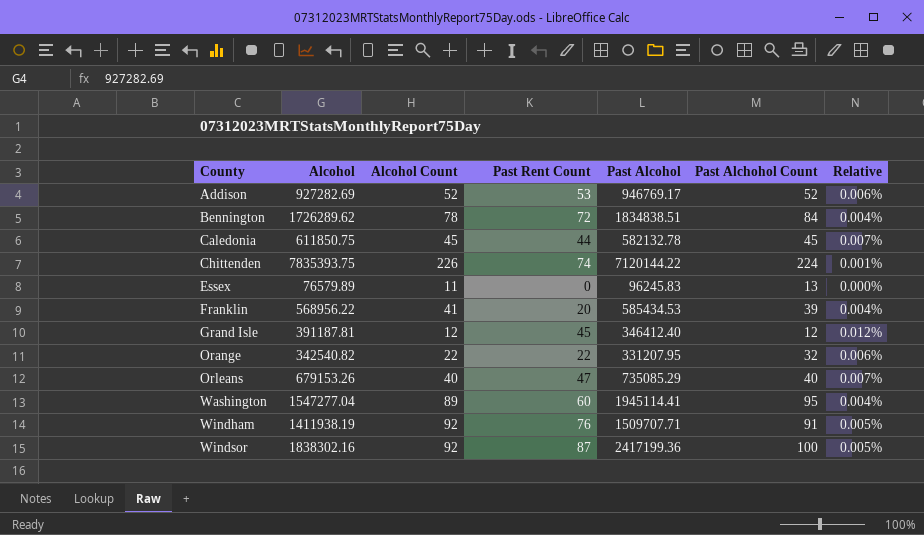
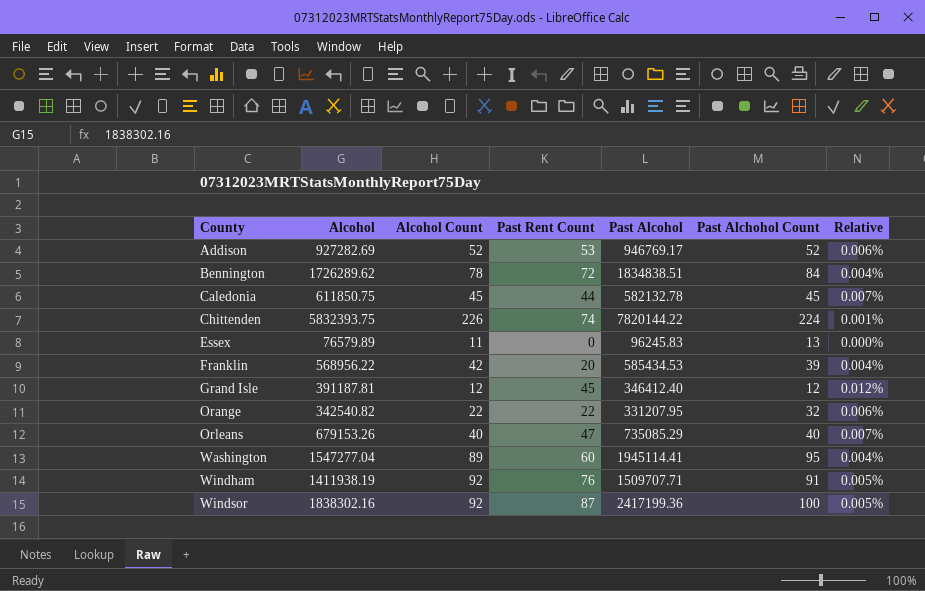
Chittenden | Alcohol: 7835393.75 -> 5832393.75
Chittenden | Past Alcohol: 7120144.22 -> 7820144.22
Franklin | Alcohol Count: 41 -> 42

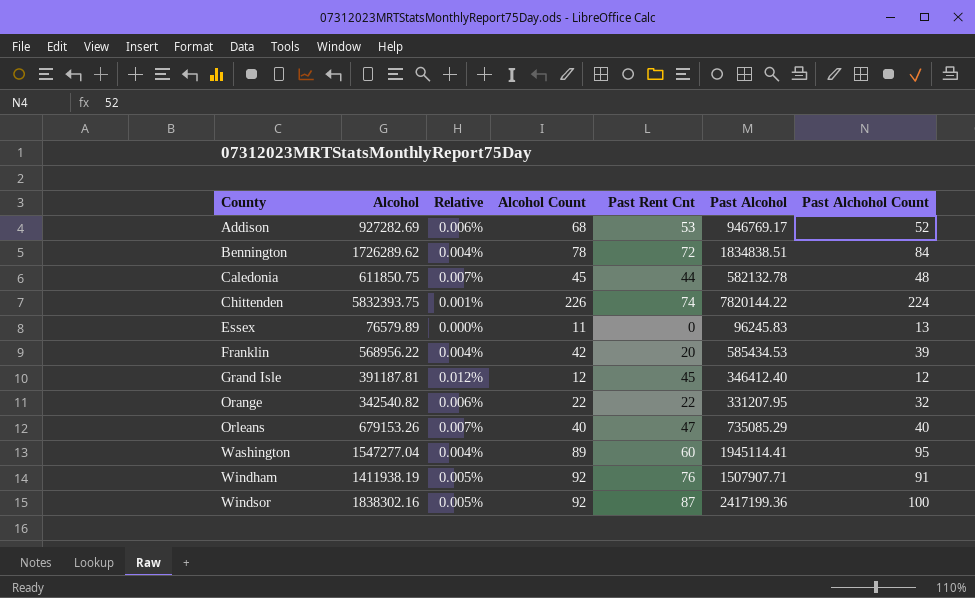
column Relative | position: 7 -> 3
column name: Past Rent Count -> Past Rent Cnt
Addison | Alcohol Count: 52 -> 68
Caledonia | Past Alchohol Count: 45 -> 48
Windham | Past Alcohol: 1509707.71 -> 1507907.71

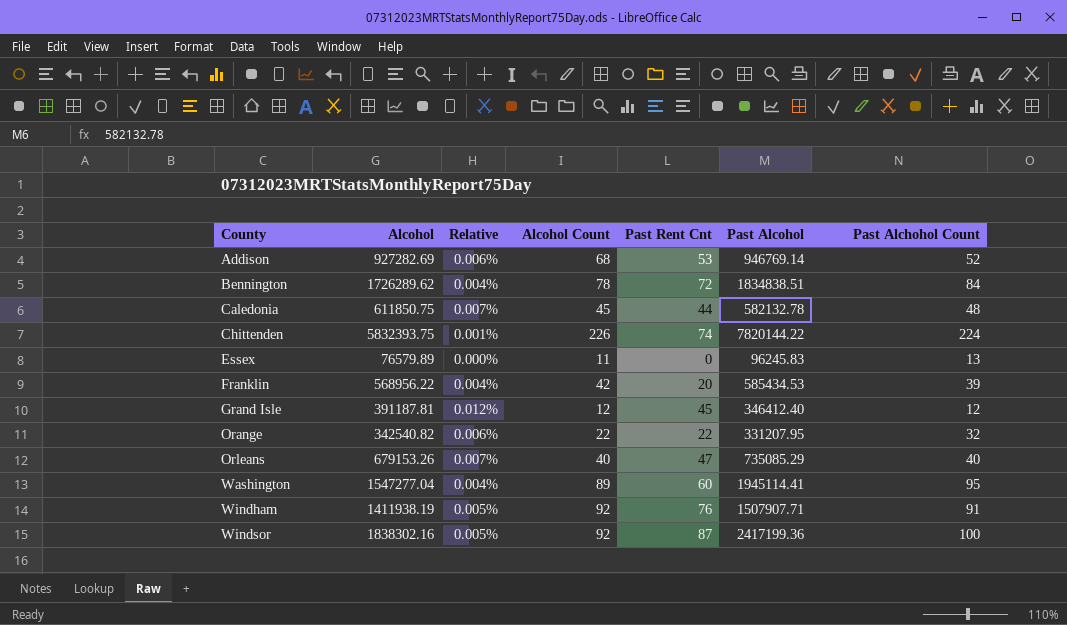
Addison | Past Alcohol: 946769.17 -> 946769.14

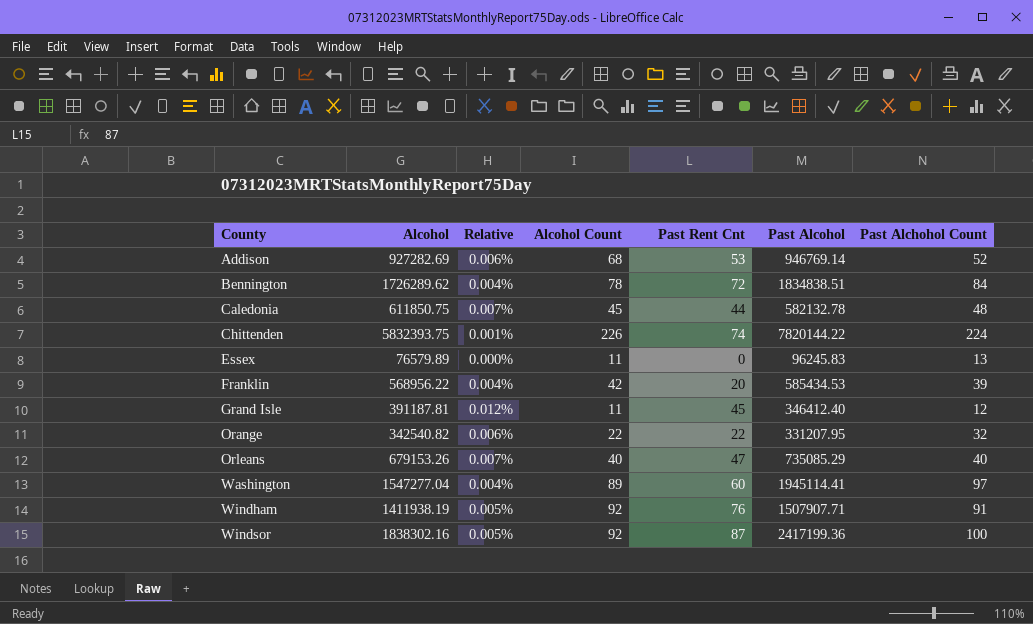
Grand Isle | Alcohol Count: 12 -> 11
Washington | Past Alchohol Count: 95 -> 97

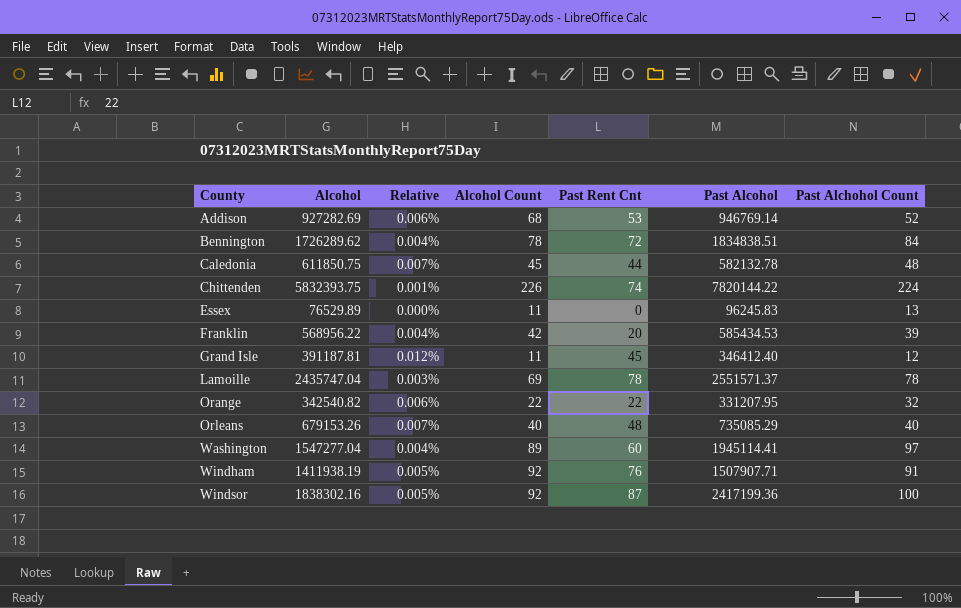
Essex | Alcohol: 76579.89 -> 76529.89
row Lamoille: none -> 2435747.04 | 0.003% | 69 | 78 | 2551571.37 | 78
Orleans | Past Rent Cnt: 47 -> 48

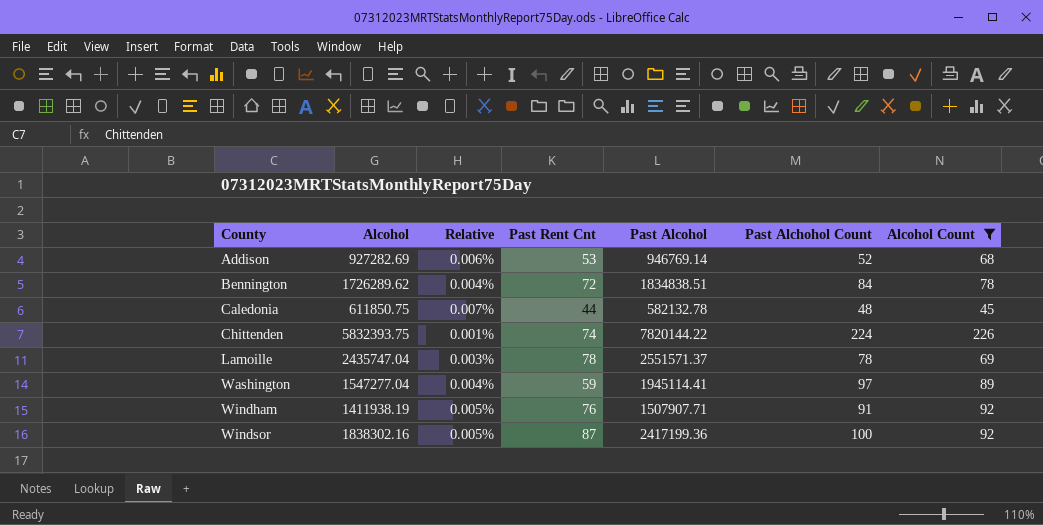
filter: none -> Alcohol Count >= 45
column Alcohol Count | position: 4 -> 7
Washington | Past Rent Cnt: 60 -> 59

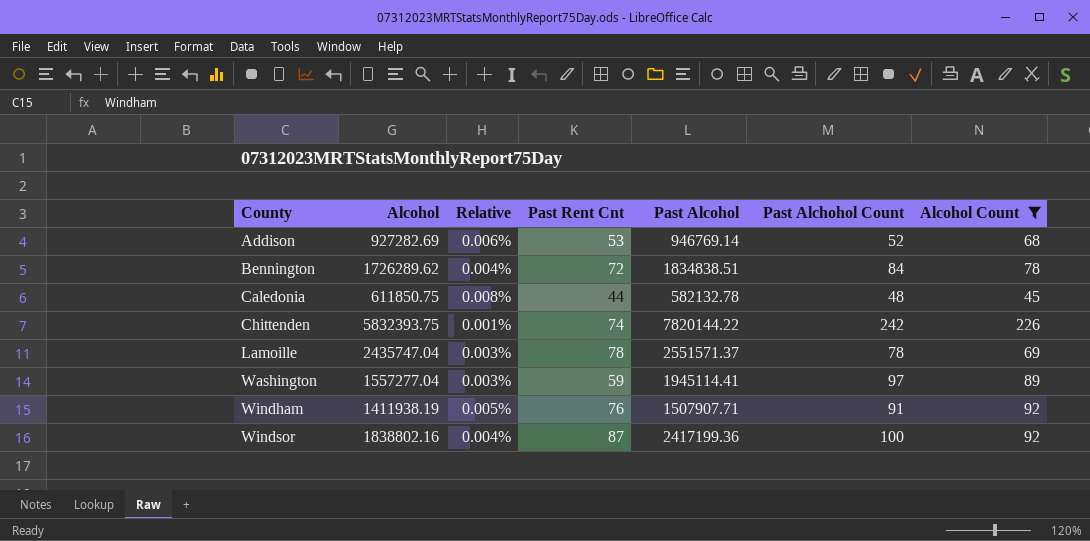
column Relative | formula: [Past Rent Cnt] / [Alcohol] -> [Past Rent Cnt] / [Past Alcohol]
Chittenden | Past Alchohol Count: 224 -> 242
Washington | Alcohol: 1547277.04 -> 1557277.04
Windsor | Alcohol: 1838302.16 -> 1838802.16

